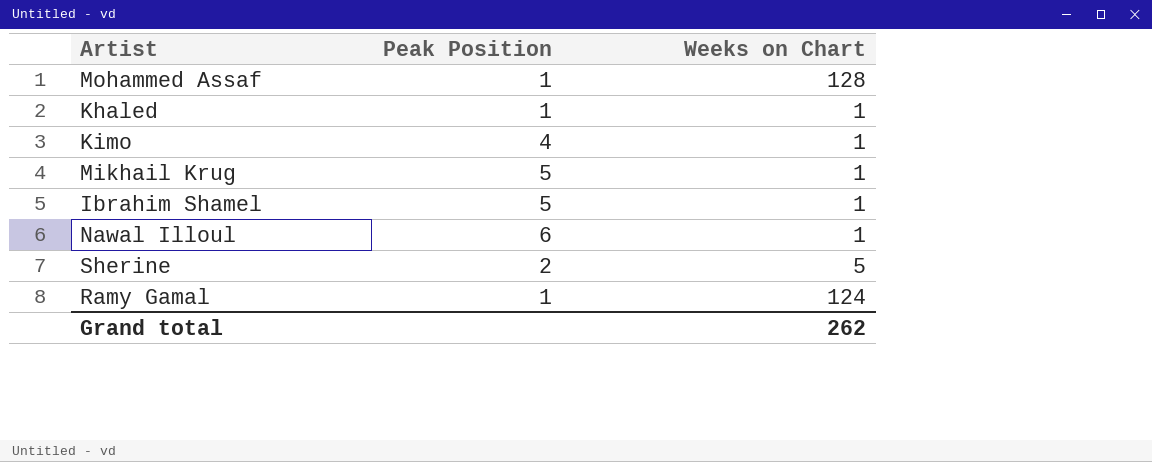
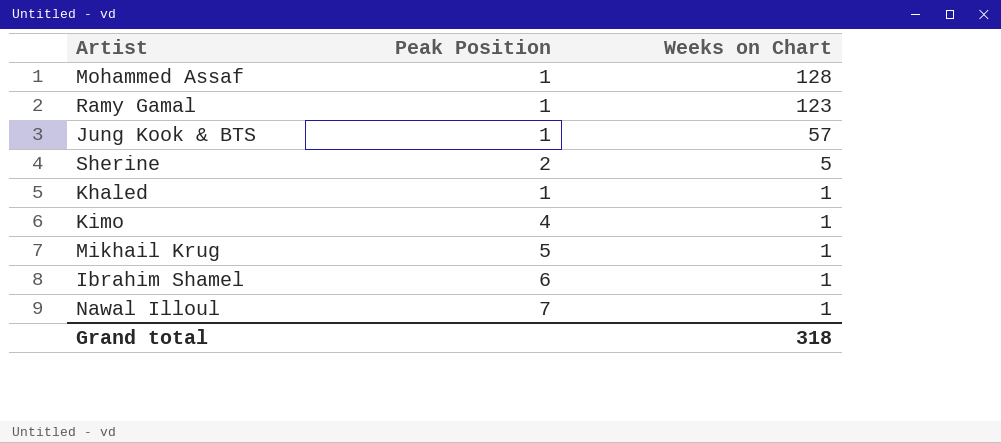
row order: none -> Weeks on Chart descending
Ramy Gamal | Weeks on Chart: 124 -> 123
row Jung Kook & BTS: none -> 1 | 57
Ibrahim Shamel | Peak Position: 5 -> 6
Nawal Illoul | Peak Position: 6 -> 7
Grand total | Weeks on Chart: 262 -> 318

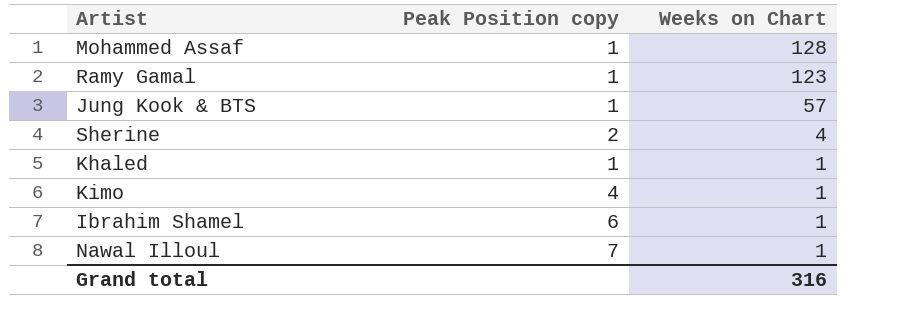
column name: Peak Position -> Peak Position copy
row Mikhail Krug: 5 | 1 -> none
Sherine | Weeks on Chart: 5 -> 4
Grand total | Weeks on Chart: 318 -> 316

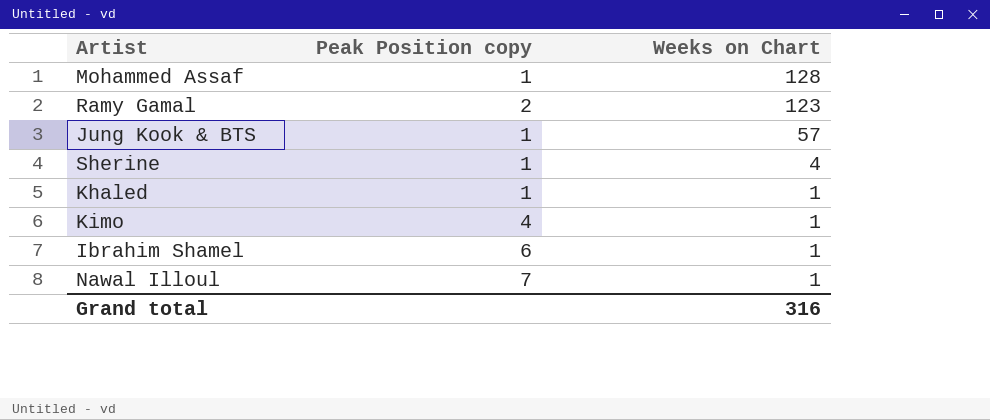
Ramy Gamal | Peak Position copy: 1 -> 2
Sherine | Peak Position copy: 2 -> 1

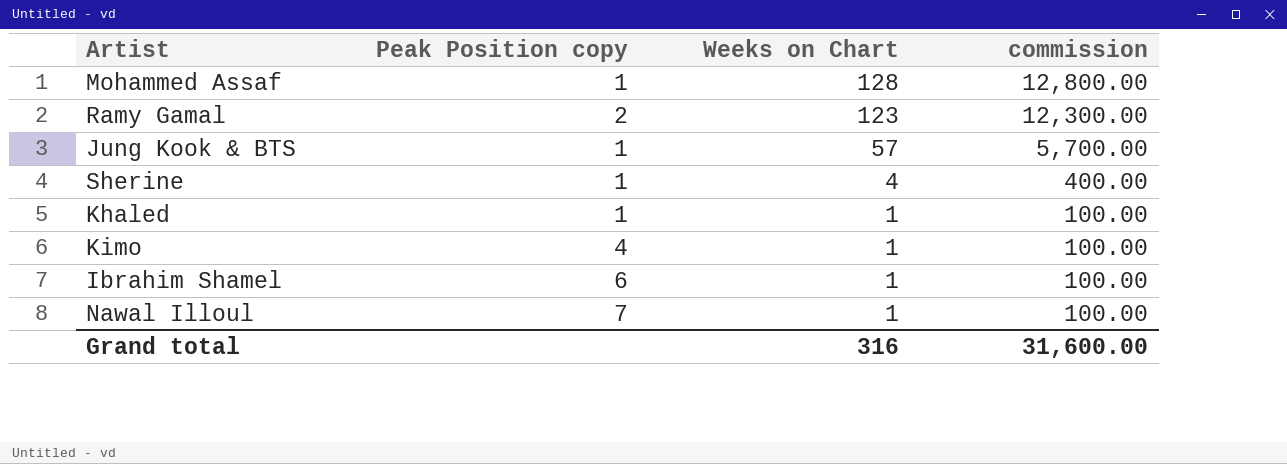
column commission | formula: none -> [Weeks on Chart] * 100

